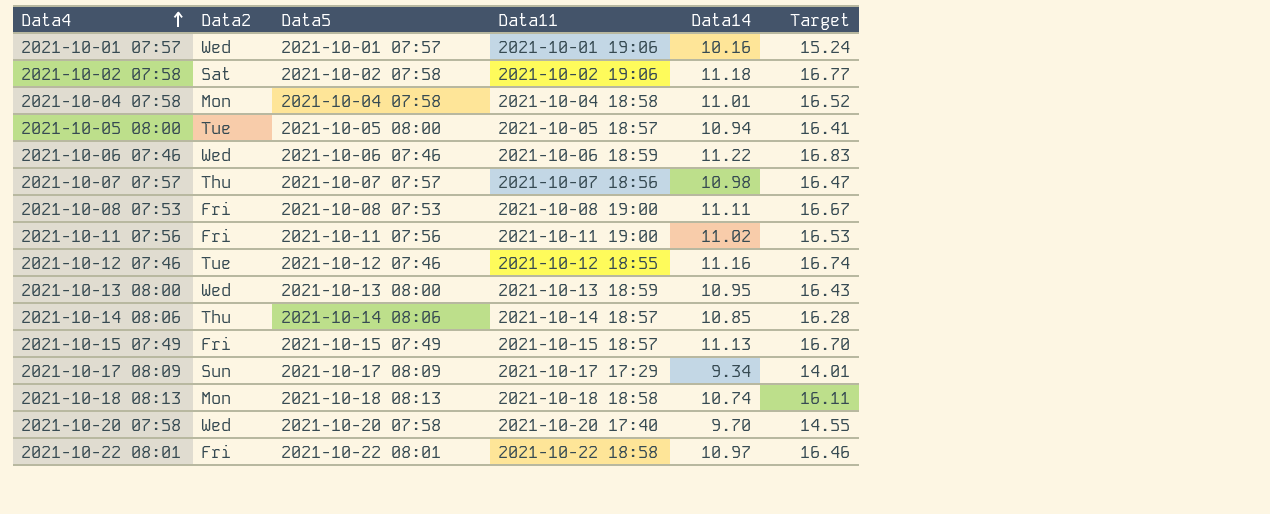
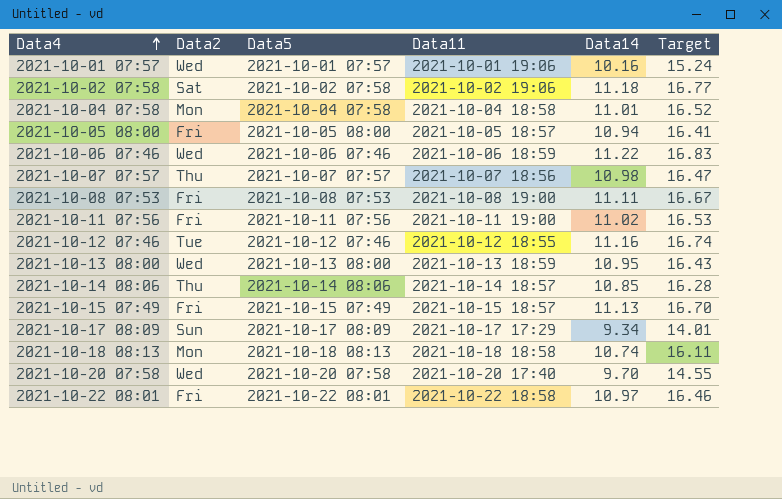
2021-10-05 08:00 | Data2: Tue -> Fri

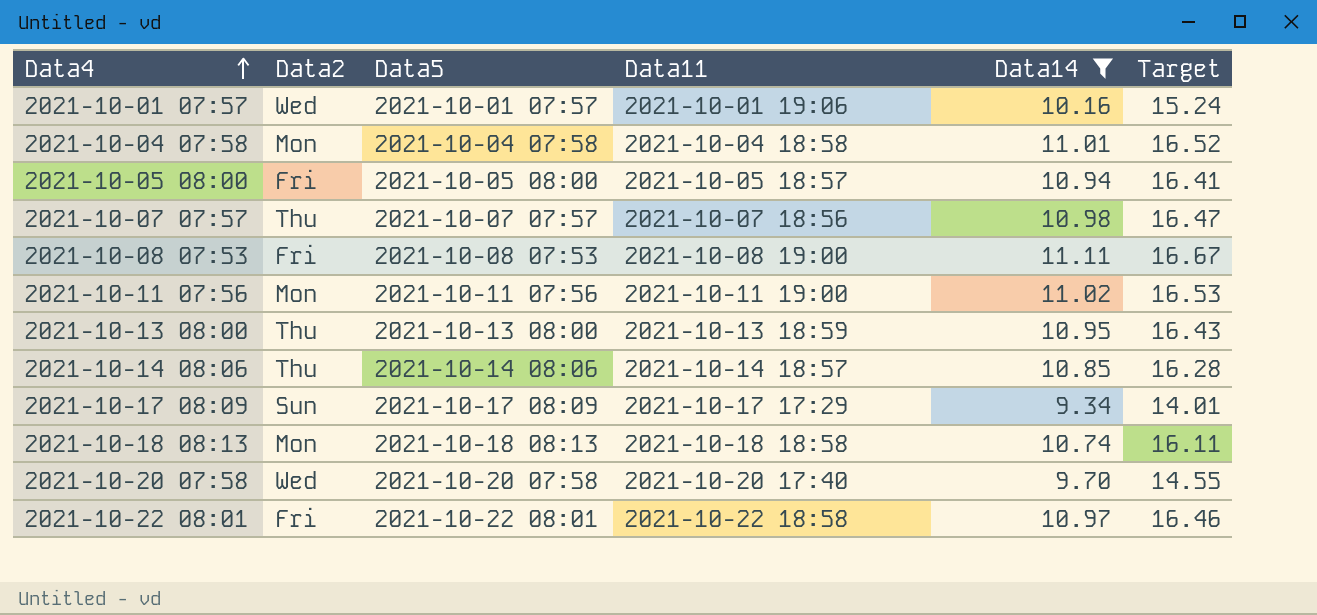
filter: none -> Data14 <= 11.11
2021-10-11 07:56 | Data2: Fri -> Mon
2021-10-13 08:00 | Data2: Wed -> Thu

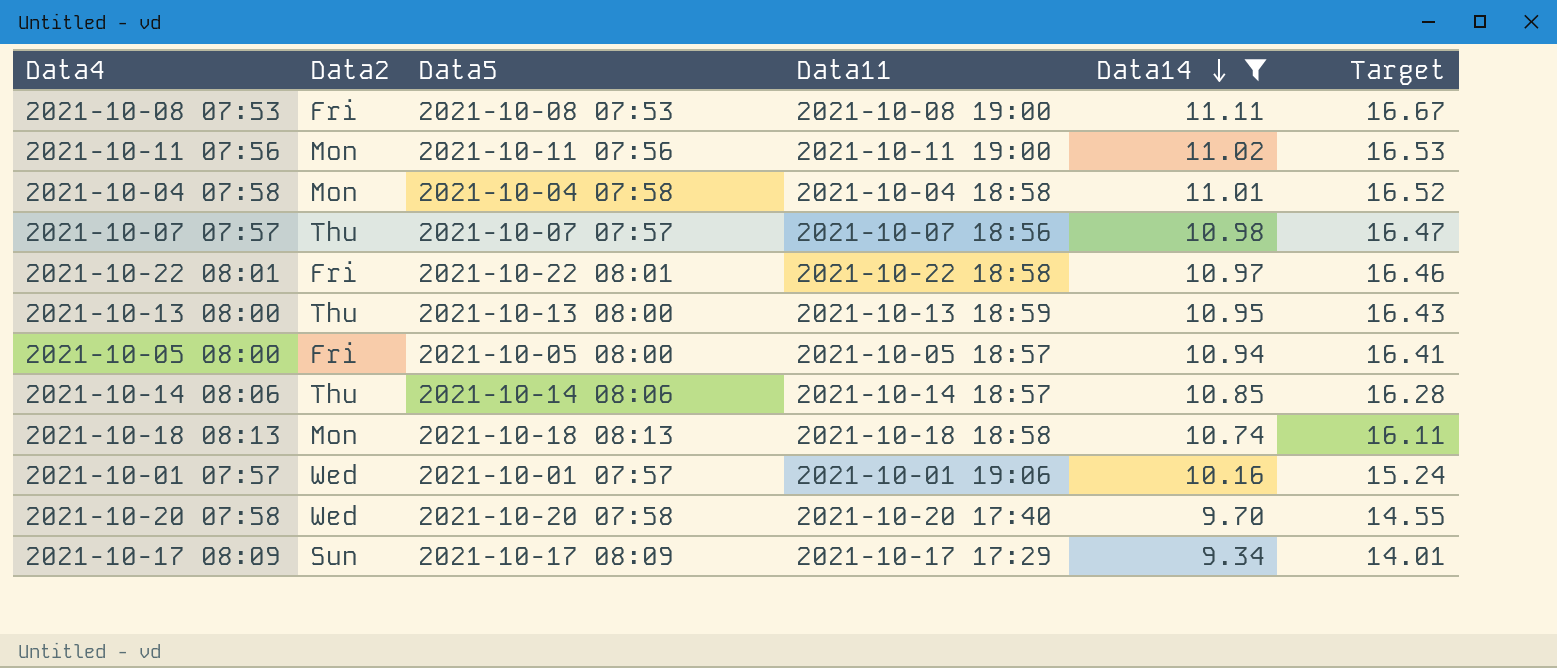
row order: Data4 ascending -> Data14 descending

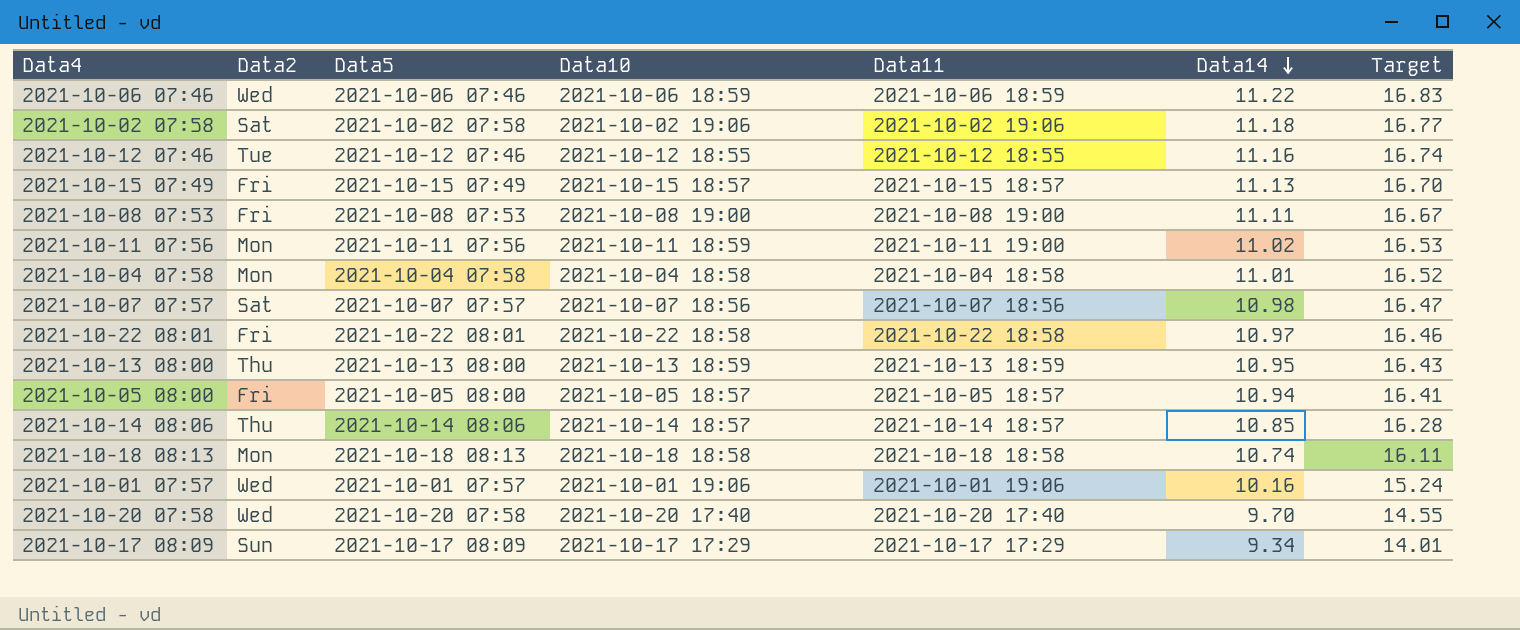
filter: Data14 <= 11.11 -> none
column Data10 | position: none -> 4
2021-10-07 07:57 | Data2: Thu -> Sat

